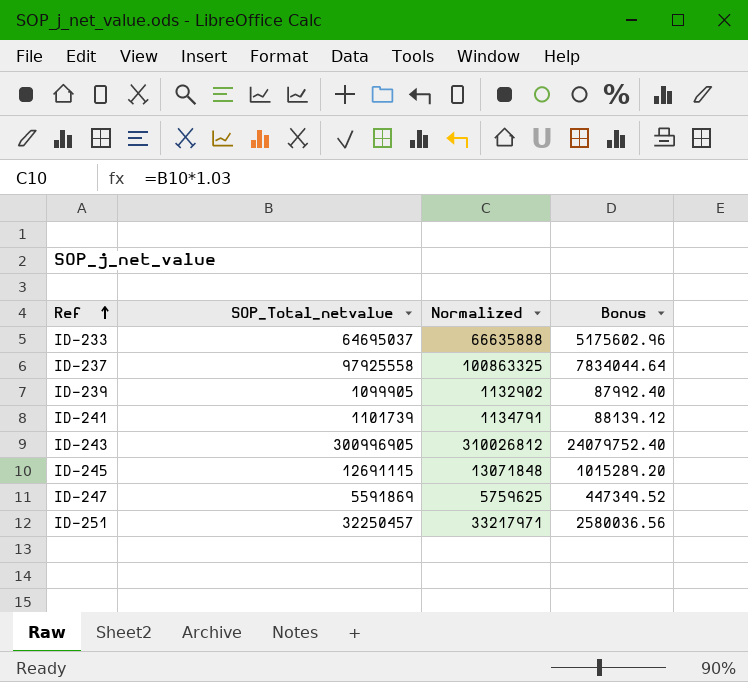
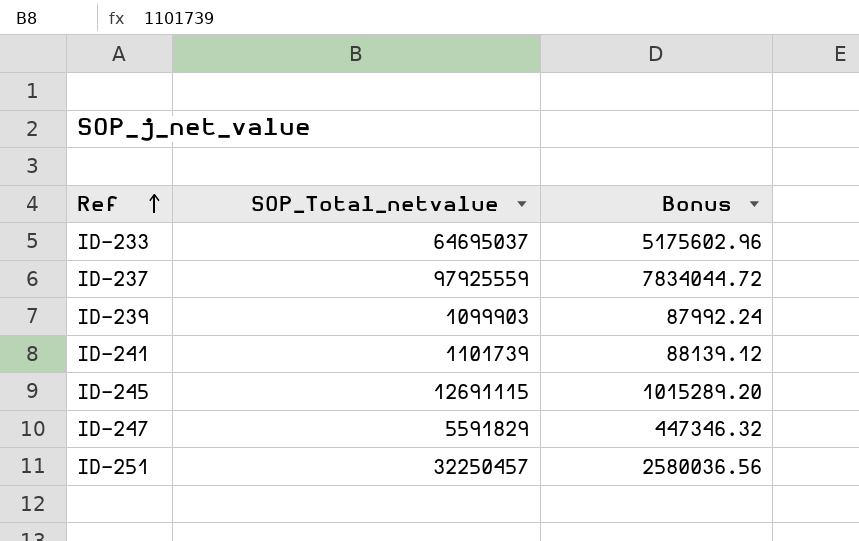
column Normalized | formula: [SOP_Total_netvalue] * 1.03 -> none
row ID-243: 300996905 | 310026812 | 24079752.40 -> none
ID-237 | SOP_Total_netvalue: 97925558 -> 97925559
ID-237 | Bonus: 7834044.64 -> 7834044.72
ID-239 | SOP_Total_netvalue: 1099905 -> 1099903
ID-239 | Bonus: 87992.40 -> 87992.24
ID-247 | SOP_Total_netvalue: 5591869 -> 5591829
ID-247 | Bonus: 447349.52 -> 447346.32

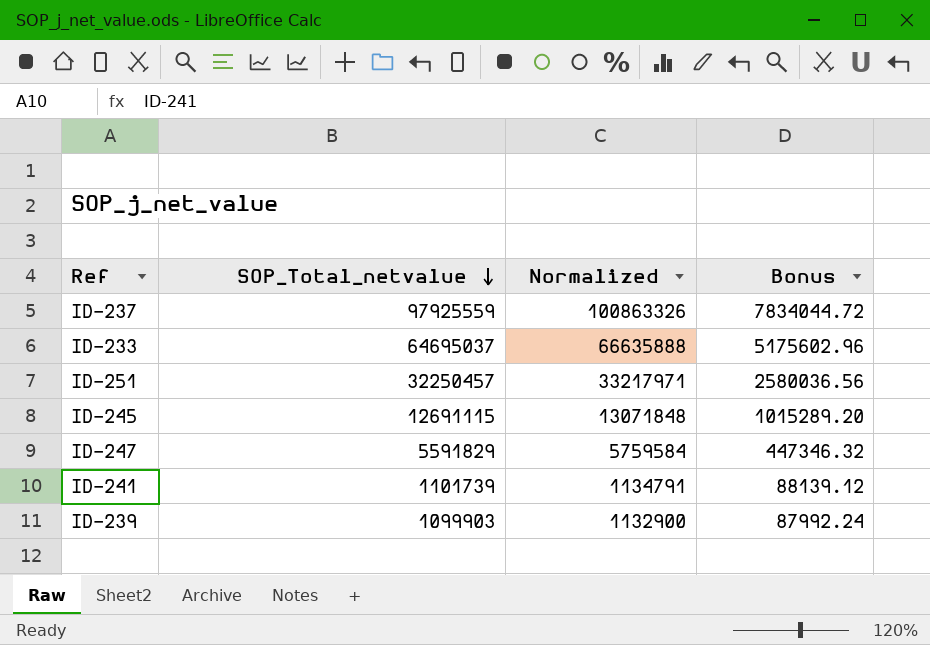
row order: Ref ascending -> SOP_Total_netvalue descending
column Normalized | formula: none -> [SOP_Total_netvalue] * 1.03

